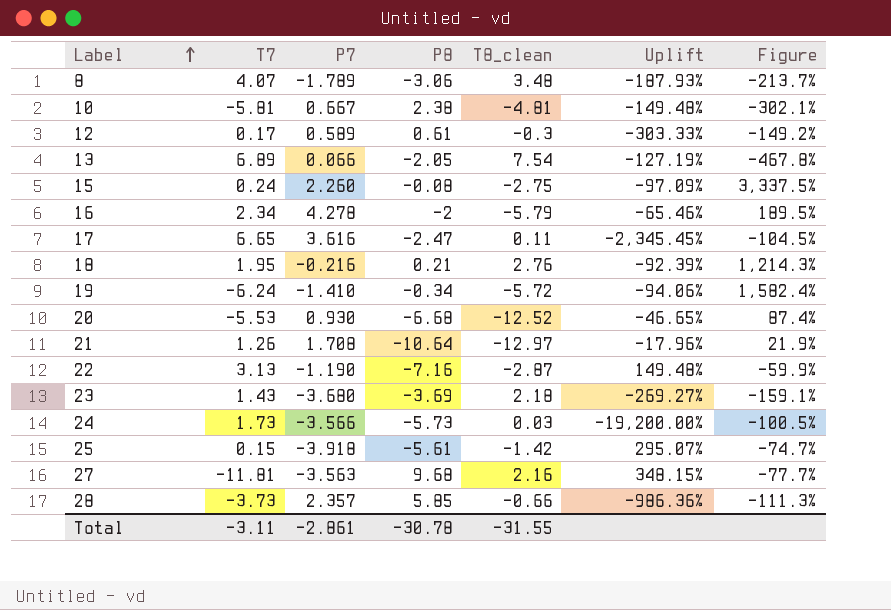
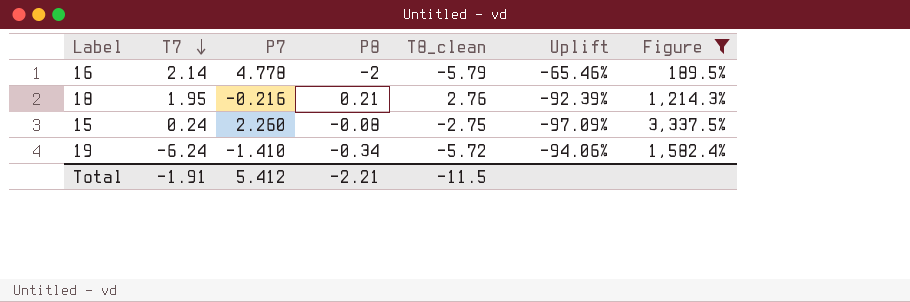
filter: none -> Figure >= 189.5%
row order: Label ascending -> T7 descending
16 | T7: 2.34 -> 2.14
16 | P7: 4.278 -> 4.778
Total | T7: -3.11 -> -1.91
Total | P7: -2.861 -> 5.412
Total | P8: -30.78 -> -2.21
Total | T8_clean: -31.55 -> -11.5

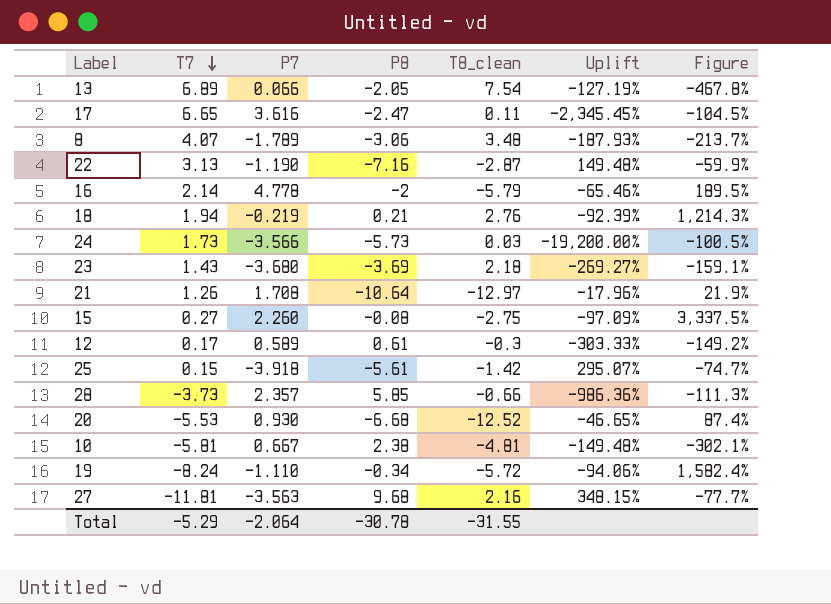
filter: Figure >= 189.5% -> none
18 | T7: 1.95 -> 1.94
18 | P7: -0.216 -> -0.219
15 | T7: 0.24 -> 0.27
19 | T7: -6.24 -> -8.24
19 | P7: -1.410 -> -1.110
Total | T7: -1.91 -> -5.29
Total | P7: 5.412 -> -2.064
Total | P8: -2.21 -> -30.78
Total | T8_clean: -11.5 -> -31.55

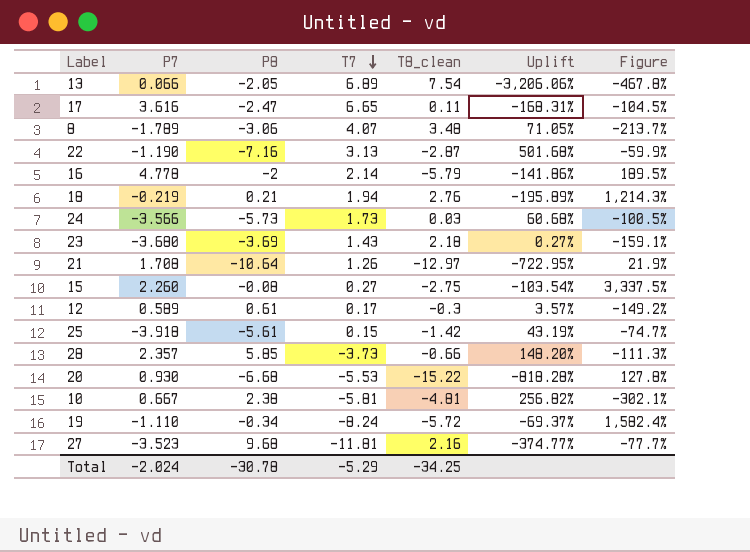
column T7 | position: 2 -> 4
column Uplift | formula: ([P8] - [T8_clean]) / [T8_clean] -> ([P8] - [P7]) / [P7]
20 | T8_clean: -12.52 -> -15.22
20 | Figure: 87.4% -> 127.8%
27 | P7: -3.563 -> -3.523
Total | P7: -2.064 -> -2.024
Total | T8_clean: -31.55 -> -34.25

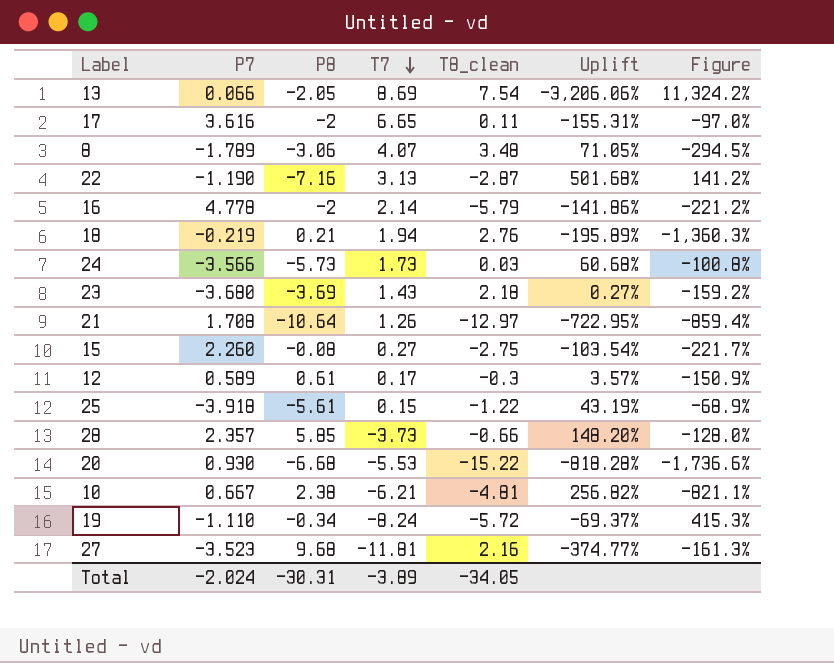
column Figure | formula: ([T8_clean] - [P8]) / [P8] -> ([T8_clean] - [P7]) / [P7]
13 | T7: 6.89 -> 8.69
17 | P8: -2.47 -> -2
17 | Uplift: -168.31% -> -155.31%
25 | T8_clean: -1.42 -> -1.22
10 | T7: -5.81 -> -6.21
Total | P8: -30.78 -> -30.31
Total | T7: -5.29 -> -3.89
Total | T8_clean: -34.25 -> -34.05

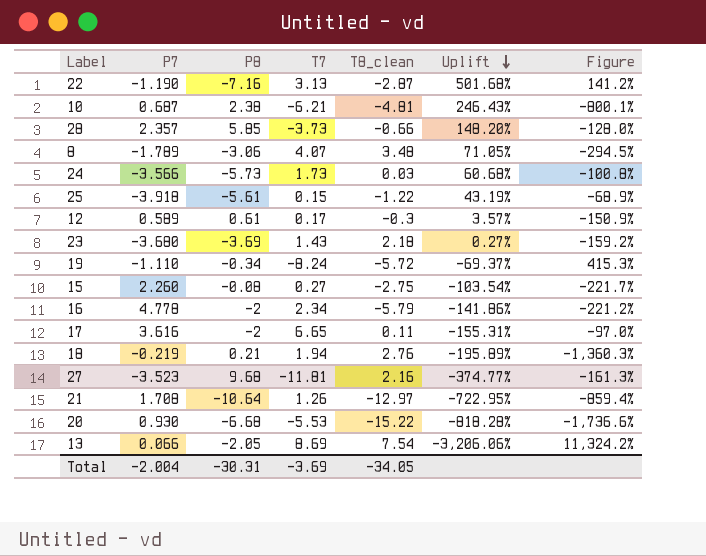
row order: T7 descending -> Uplift descending
10 | P7: 0.667 -> 0.687
10 | Uplift: 256.82% -> 246.43%
10 | Figure: -821.1% -> -800.1%
16 | T7: 2.14 -> 2.34
Total | P7: -2.024 -> -2.004
Total | T7: -3.89 -> -3.69

